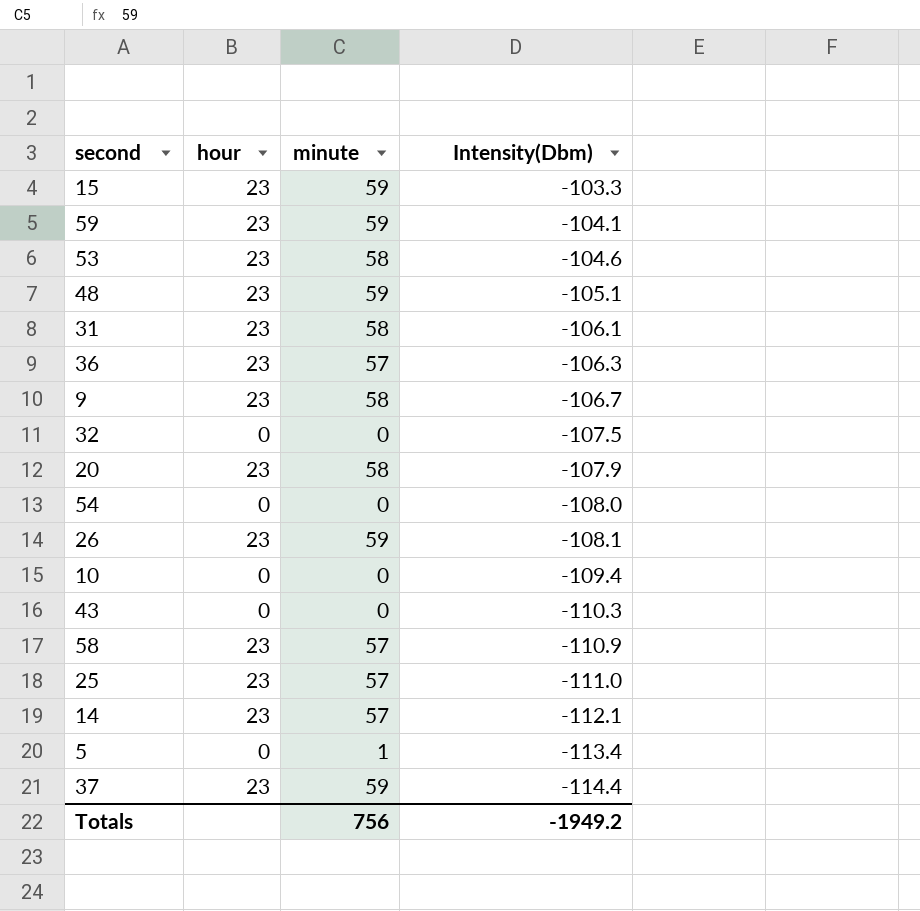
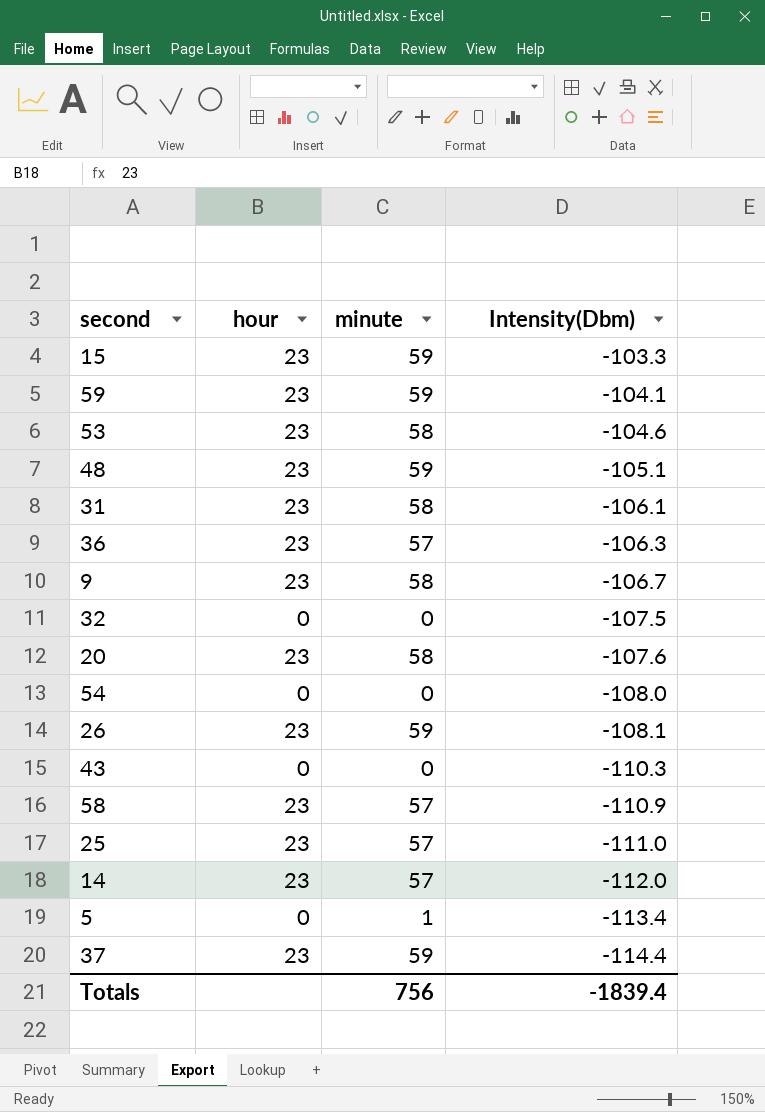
row 10: 0 | 0 | -109.4 -> none
20 | Intensity(Dbm): -107.9 -> -107.6
14 | Intensity(Dbm): -112.1 -> -112.0
Totals | Intensity(Dbm): -1949.2 -> -1839.4

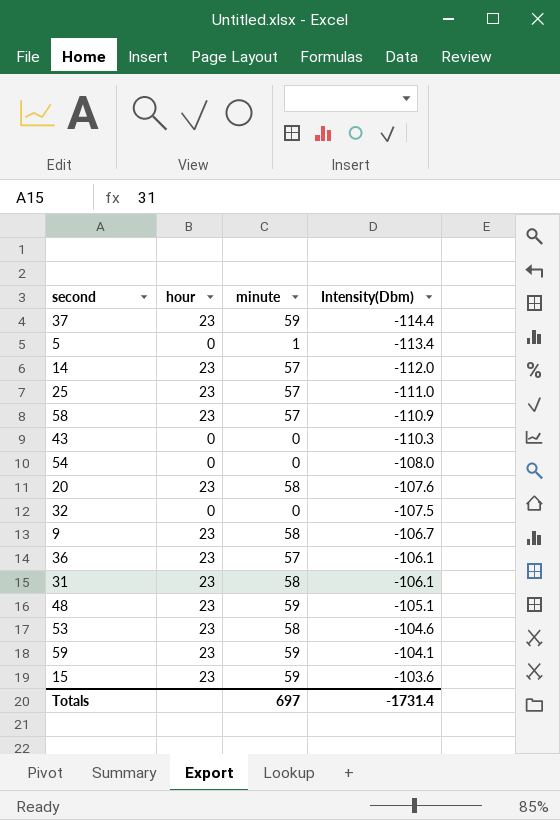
row order: Intensity(Dbm) descending -> Intensity(Dbm) ascending
row 26: 23 | 59 | -108.1 -> none
36 | Intensity(Dbm): -106.3 -> -106.1
15 | Intensity(Dbm): -103.3 -> -103.6
Totals | minute: 756 -> 697
Totals | Intensity(Dbm): -1839.4 -> -1731.4

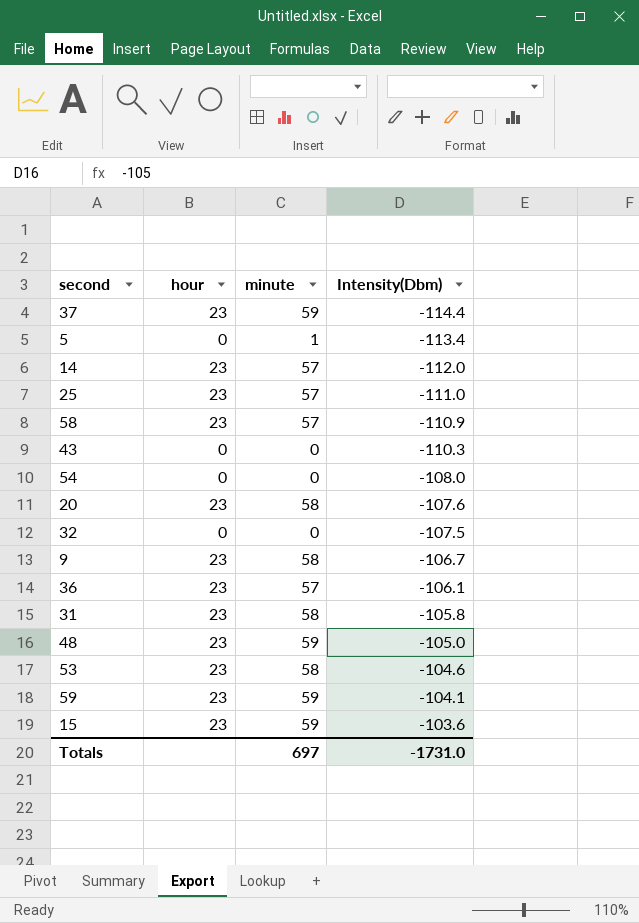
31 | Intensity(Dbm): -106.1 -> -105.8
48 | Intensity(Dbm): -105.1 -> -105.0
Totals | Intensity(Dbm): -1731.4 -> -1731.0

